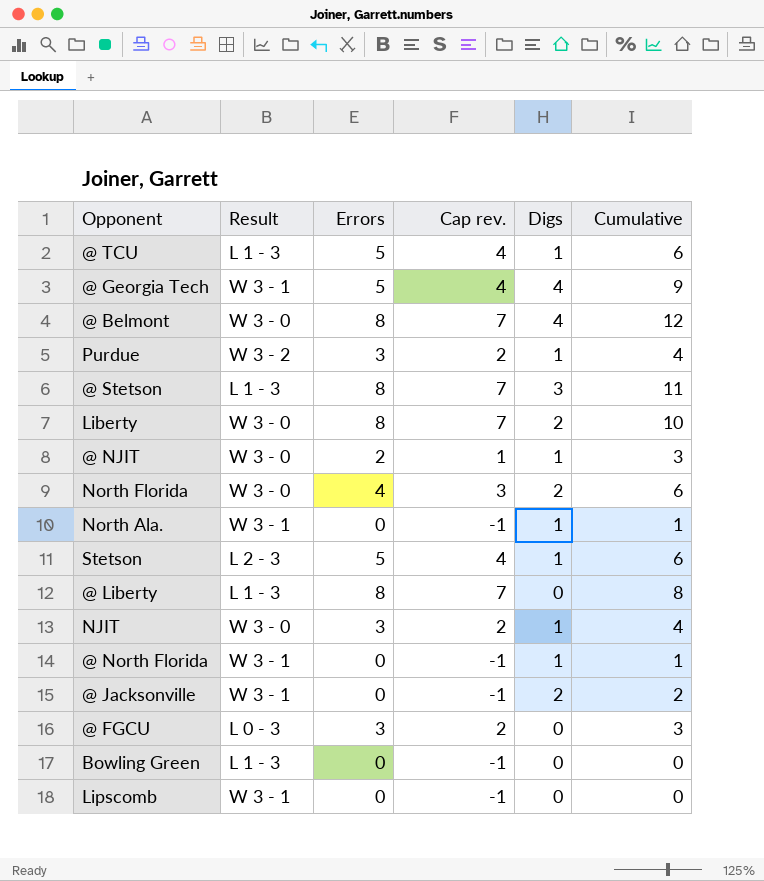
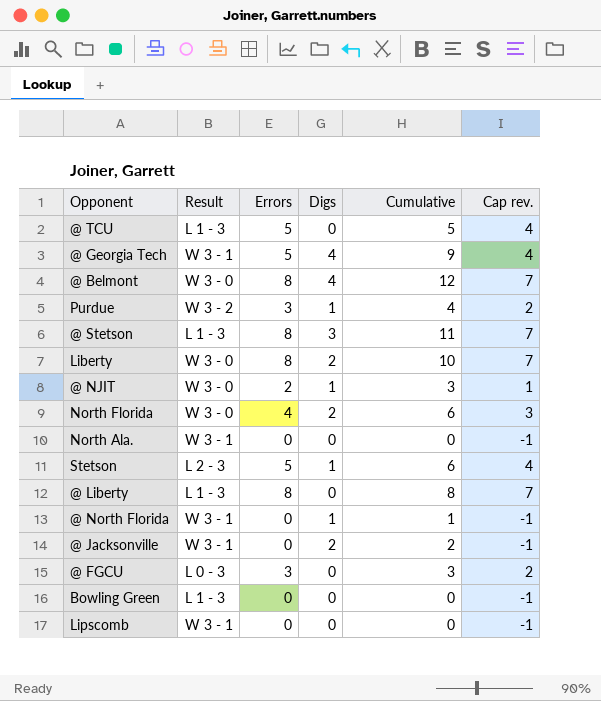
column Cap rev. | position: 4 -> 6
row NJIT: W 3 - 0 | 3 | 2 | 1 | 4 -> none
@ TCU | Digs: 1 -> 0
@ TCU | Cumulative: 6 -> 5
North Ala. | Digs: 1 -> 0
North Ala. | Cumulative: 1 -> 0

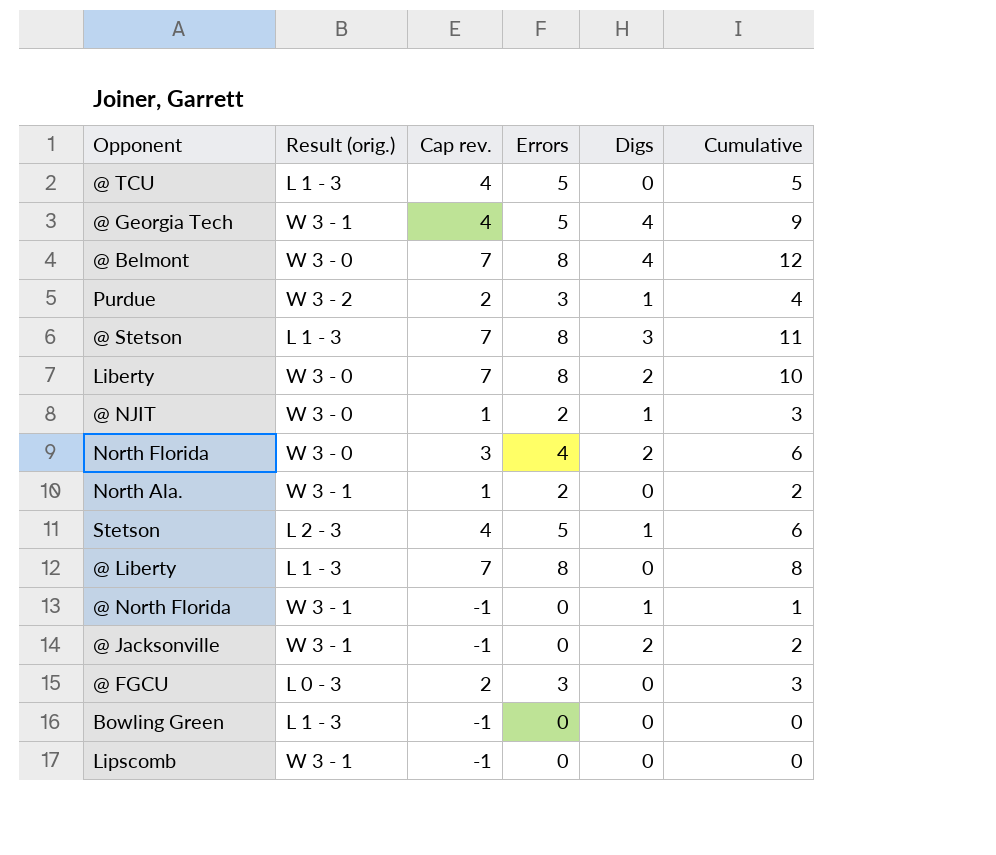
column name: Result -> Result (orig.)
column Cap rev. | position: 6 -> 3
North Ala. | Cap rev.: -1 -> 1
North Ala. | Errors: 0 -> 2
North Ala. | Cumulative: 0 -> 2

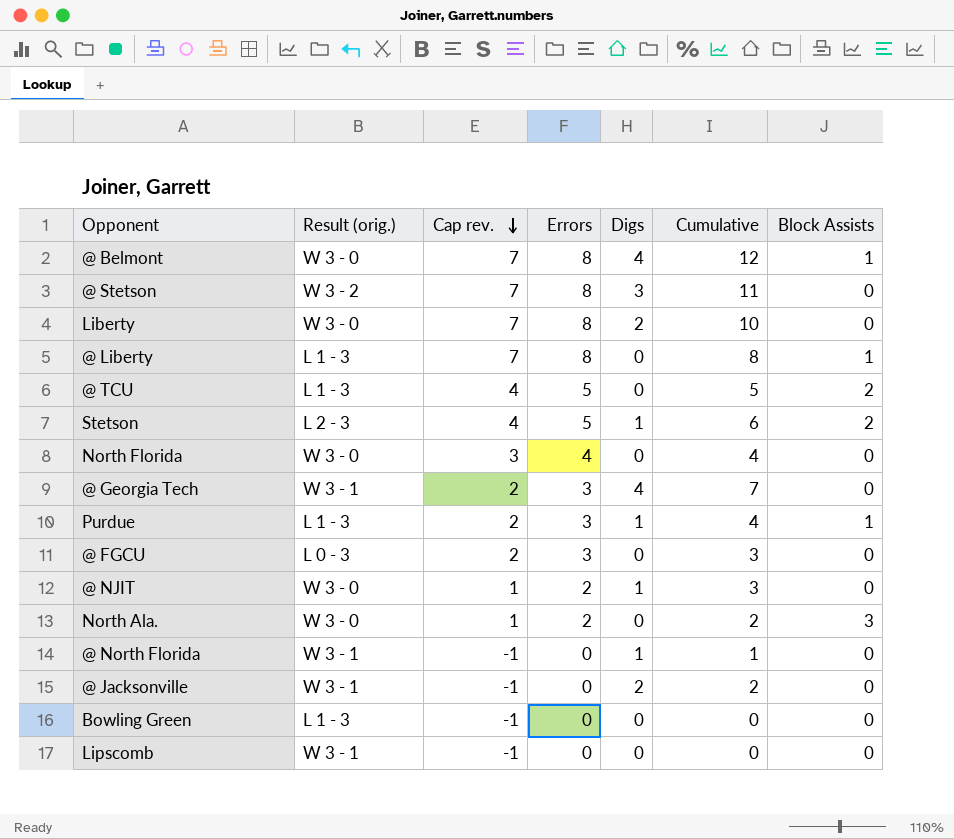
row order: none -> Cap rev. descending
column Block Assists | position: none -> 7
@ Stetson | Result (orig.): L 1 - 3 -> W 3 - 2
North Florida | Digs: 2 -> 0
North Florida | Cumulative: 6 -> 4
@ Georgia Tech | Cap rev.: 4 -> 2
@ Georgia Tech | Errors: 5 -> 3
@ Georgia Tech | Cumulative: 9 -> 7
Purdue | Result (orig.): W 3 - 2 -> L 1 - 3
North Ala. | Result (orig.): W 3 - 1 -> W 3 - 0

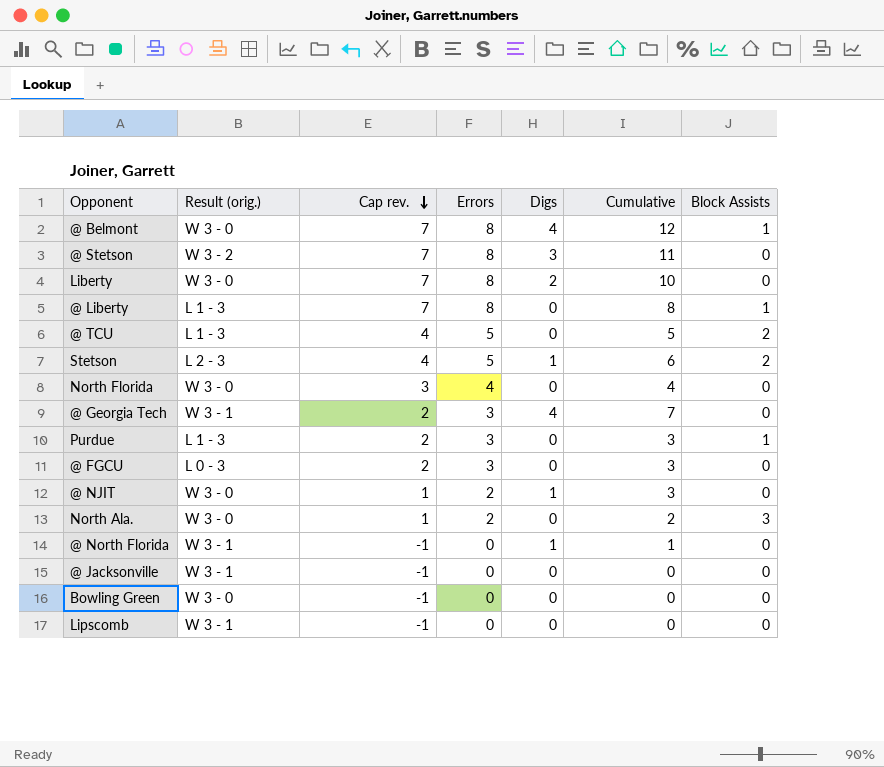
Purdue | Digs: 1 -> 0
Purdue | Cumulative: 4 -> 3
@ Jacksonville | Digs: 2 -> 0
@ Jacksonville | Cumulative: 2 -> 0
Bowling Green | Result (orig.): L 1 - 3 -> W 3 - 0

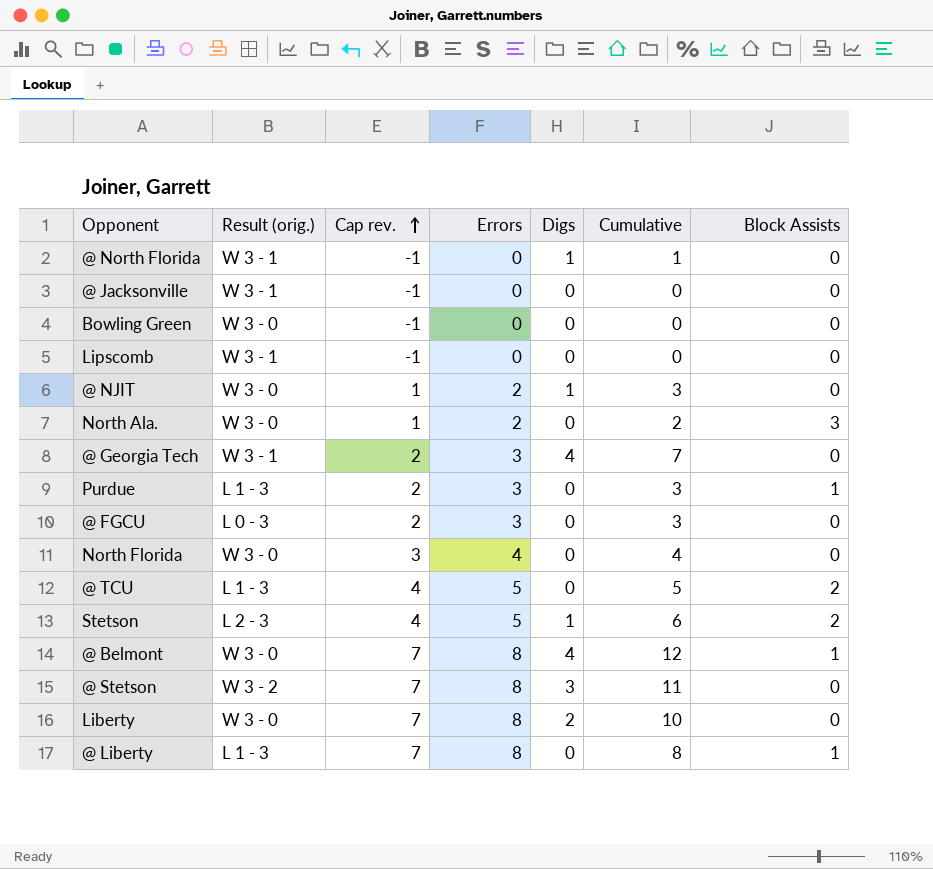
row order: Cap rev. descending -> Cap rev. ascending

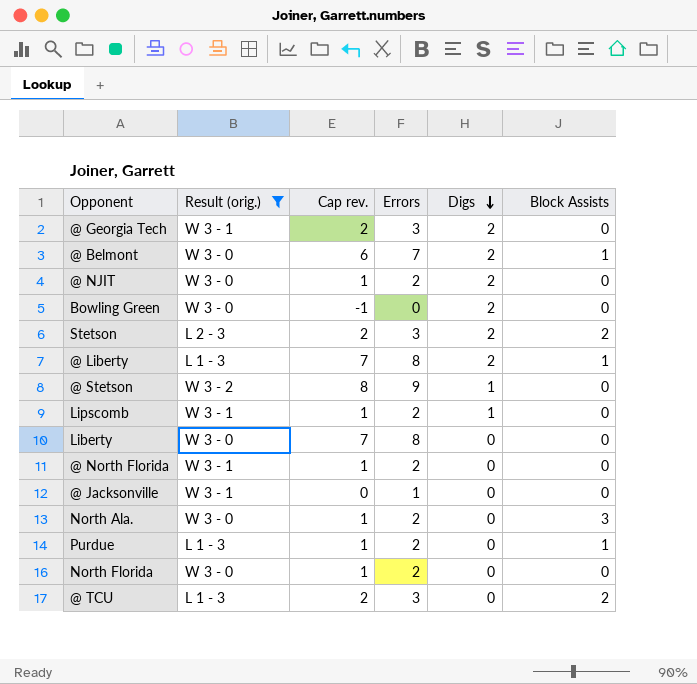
filter: none -> Result (orig.) != L 0 - 3
row order: Cap rev. ascending -> Digs descending
column Cumulative | formula: [Errors] + [Digs] -> none
@ Georgia Tech | Digs: 4 -> 2
@ Belmont | Cap rev.: 7 -> 6
@ Belmont | Errors: 8 -> 7
@ Belmont | Digs: 4 -> 2
@ NJIT | Digs: 1 -> 2
Bowling Green | Digs: 0 -> 2
Stetson | Cap rev.: 4 -> 2
Stetson | Errors: 5 -> 3
Stetson | Digs: 1 -> 2
@ Liberty | Digs: 0 -> 2
@ Stetson | Cap rev.: 7 -> 8
@ Stetson | Errors: 8 -> 9
@ Stetson | Digs: 3 -> 1
Lipscomb | Cap rev.: -1 -> 1
Lipscomb | Errors: 0 -> 2
Lipscomb | Digs: 0 -> 1
Liberty | Digs: 2 -> 0
@ North Florida | Cap rev.: -1 -> 1
@ North Florida | Errors: 0 -> 2
@ North Florida | Digs: 1 -> 0
@ Jacksonville | Cap rev.: -1 -> 0
@ Jacksonville | Errors: 0 -> 1
Purdue | Cap rev.: 2 -> 1
Purdue | Errors: 3 -> 2
North Florida | Cap rev.: 3 -> 1
North Florida | Errors: 4 -> 2
@ TCU | Cap rev.: 4 -> 2
@ TCU | Errors: 5 -> 3

